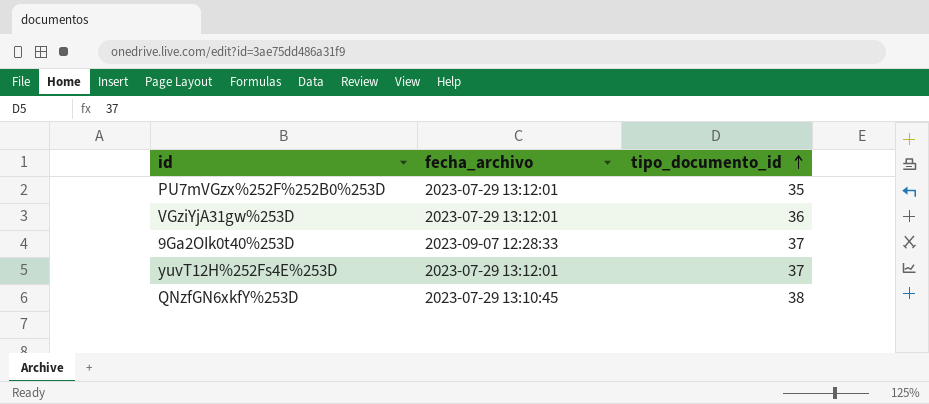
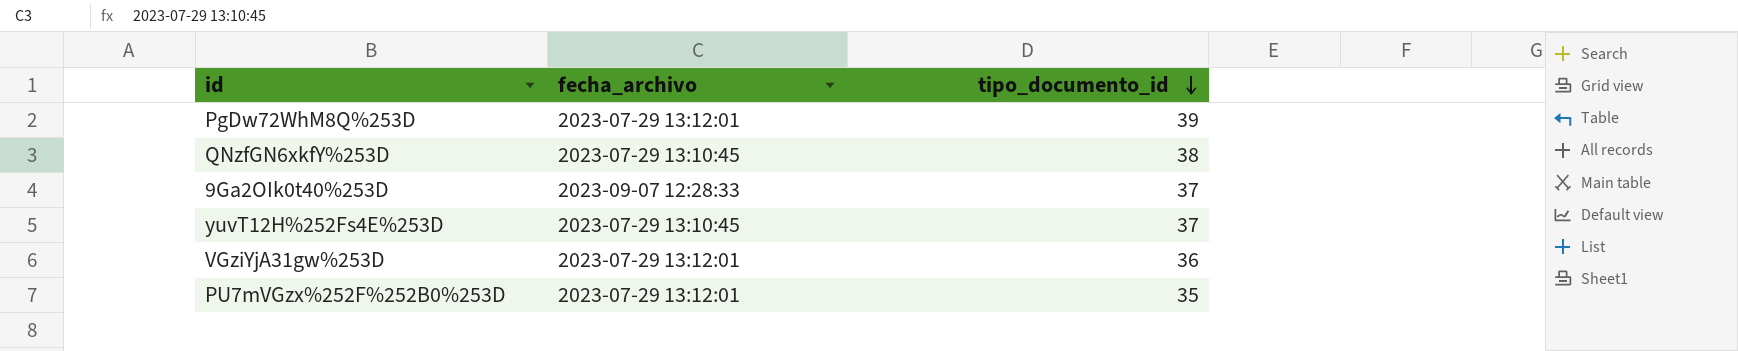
row order: tipo_documento_id ascending -> tipo_documento_id descending
row PgDw72WhM8Q%253D: none -> 2023-07-29 13:12:01 | 39
yuvT12H%252Fs4E%253D | fecha_archivo: 2023-07-29 13:12:01 -> 2023-07-29 13:10:45

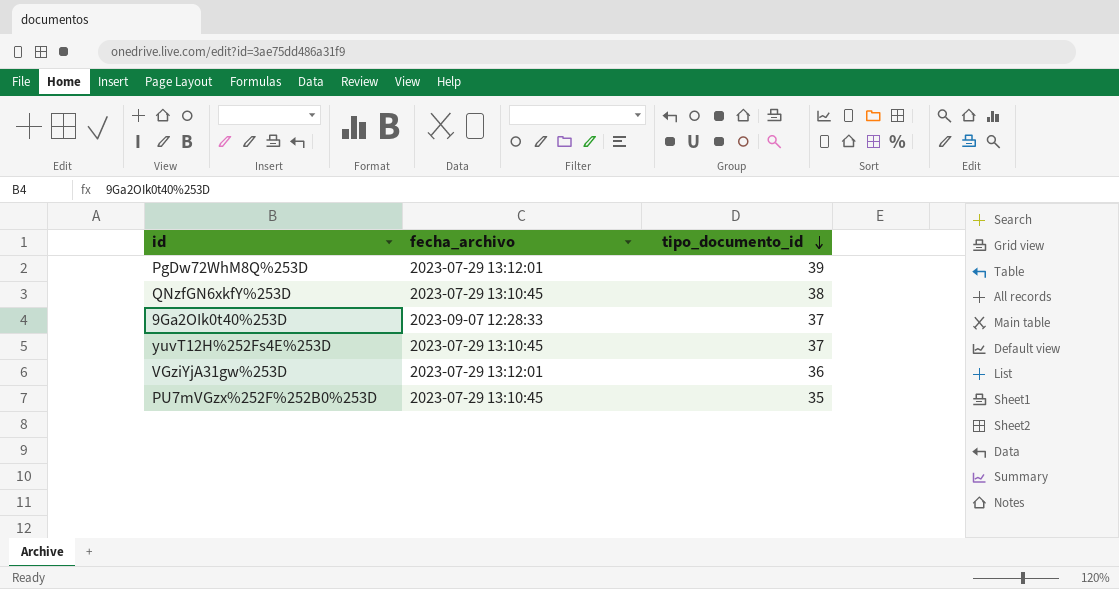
PU7mVGzx%252F%252B0%253D | fecha_archivo: 2023-07-29 13:12:01 -> 2023-07-29 13:10:45

